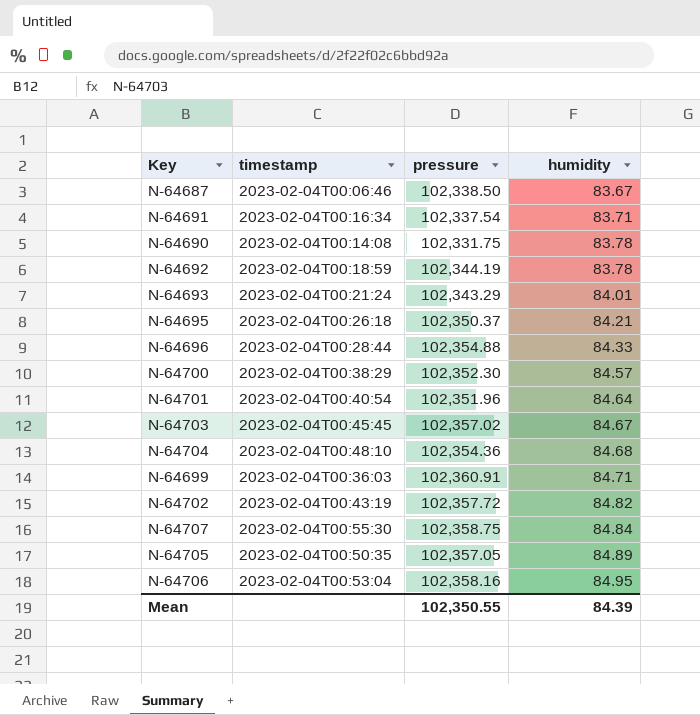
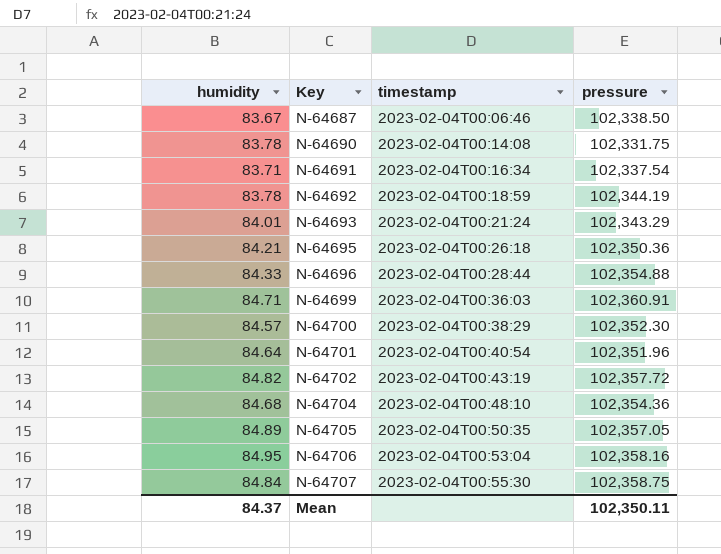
row order: humidity ascending -> Key ascending
column humidity | position: 4 -> 1
row N-64703: 2023-02-04T00:45:45 | 102,357.02 | 84.67 -> none
N-64695 | pressure: 102,350.37 -> 102,350.36
Mean | humidity: 84.39 -> 84.37
Mean | pressure: 102,350.55 -> 102,350.11

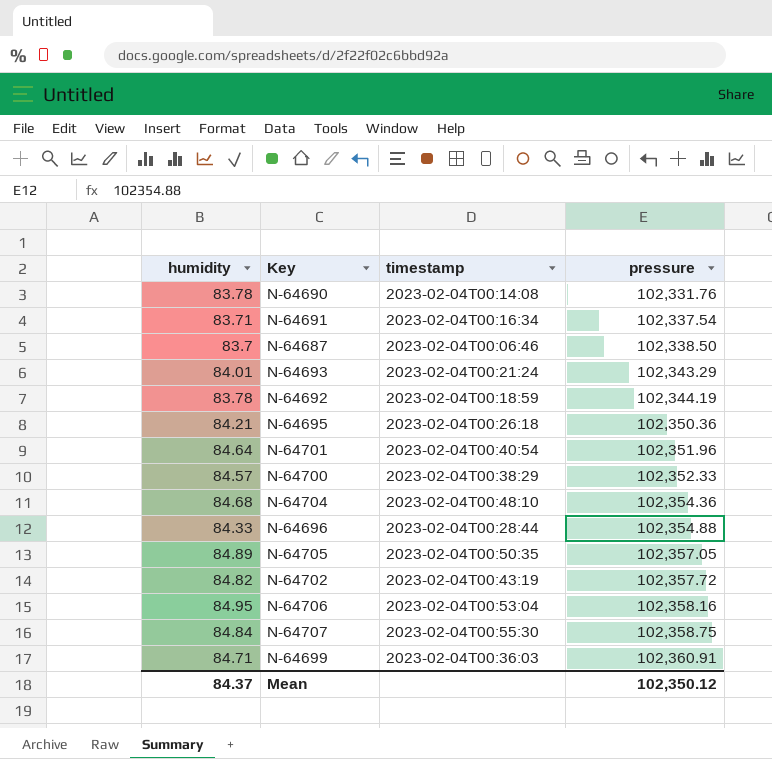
row order: Key ascending -> pressure ascending
N-64690 | pressure: 102,331.75 -> 102,331.76
N-64687 | humidity: 83.67 -> 83.7
N-64700 | pressure: 102,352.30 -> 102,352.33
Mean | pressure: 102,350.11 -> 102,350.12

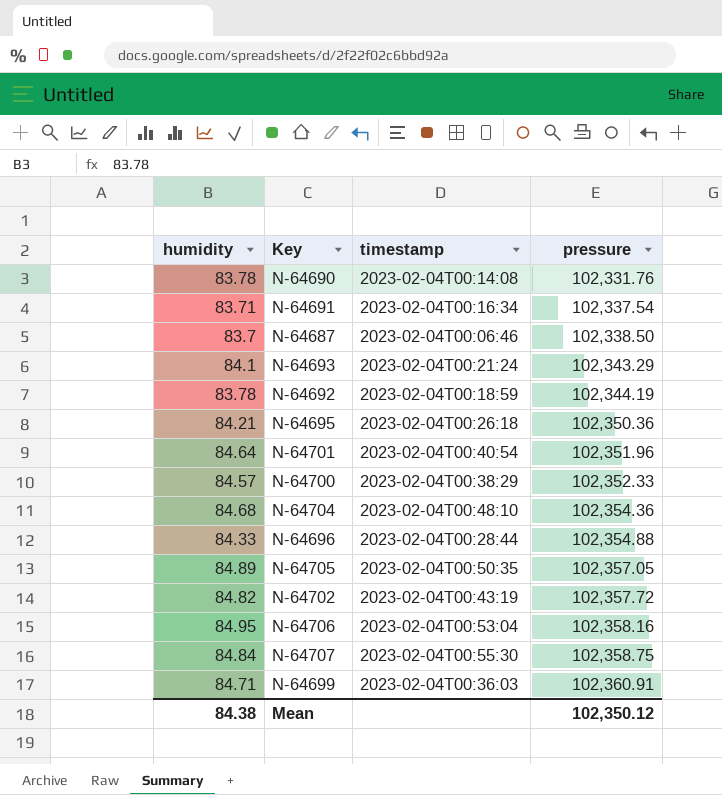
N-64693 | humidity: 84.01 -> 84.1
Mean | humidity: 84.37 -> 84.38

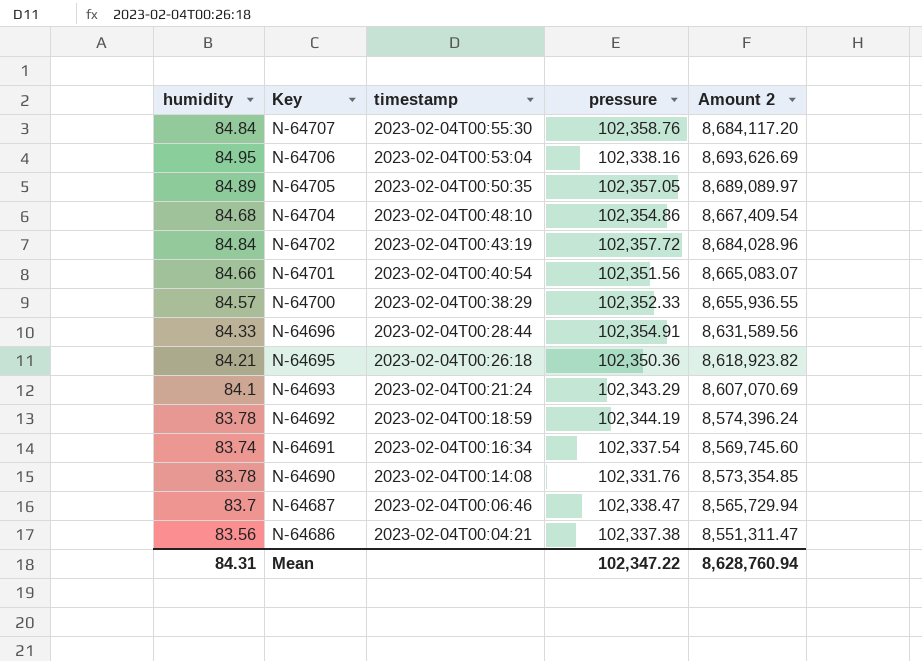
row order: pressure ascending -> Key descending
column Amount 2 | formula: none -> [humidity] * [pressure]
row N-64699: 84.71 | 2023-02-04T00:36:03 | 102,360.91 -> none
N-64707 | pressure: 102,358.75 -> 102,358.76
N-64706 | pressure: 102,358.16 -> 102,338.16
N-64704 | pressure: 102,354.36 -> 102,354.86
N-64702 | humidity: 84.82 -> 84.84
N-64701 | humidity: 84.64 -> 84.66
N-64701 | pressure: 102,351.96 -> 102,351.56
N-64696 | pressure: 102,354.88 -> 102,354.91
N-64691 | humidity: 83.71 -> 83.74
N-64687 | pressure: 102,338.50 -> 102,338.47
row N-64686: none -> 83.56 | 2023-02-04T00:04:21 | 102,337.38 | 8,551,311.47
Mean | humidity: 84.38 -> 84.31
Mean | pressure: 102,350.12 -> 102,347.22

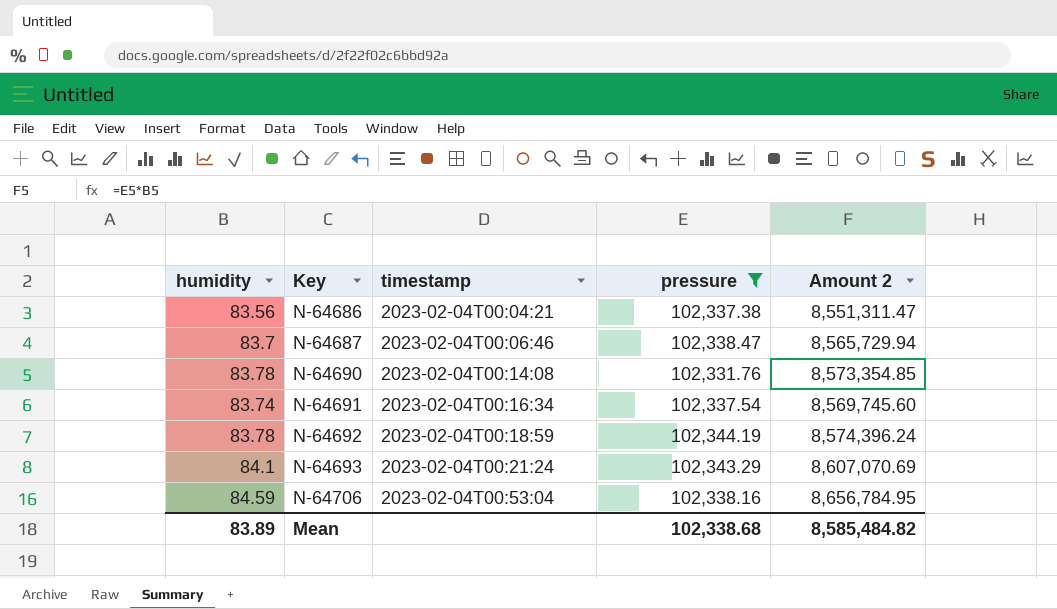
filter: none -> pressure <= 102,344.19
row order: Key descending -> Key ascending
N-64706 | humidity: 84.95 -> 84.59
N-64706 | Amount 2: 8,693,626.69 -> 8,656,784.95
Mean | humidity: 84.31 -> 83.89
Mean | pressure: 102,347.22 -> 102,338.68
Mean | Amount 2: 8,628,760.94 -> 8,585,484.82

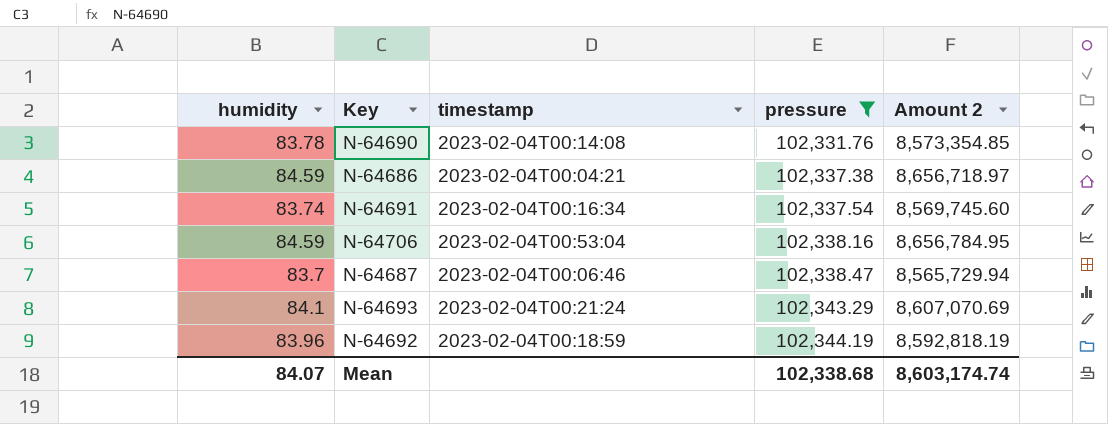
row order: Key ascending -> pressure ascending
N-64686 | humidity: 83.56 -> 84.59
N-64686 | Amount 2: 8,551,311.47 -> 8,656,718.97
N-64692 | humidity: 83.78 -> 83.96
N-64692 | Amount 2: 8,574,396.24 -> 8,592,818.19
Mean | humidity: 83.89 -> 84.07
Mean | Amount 2: 8,585,484.82 -> 8,603,174.74

